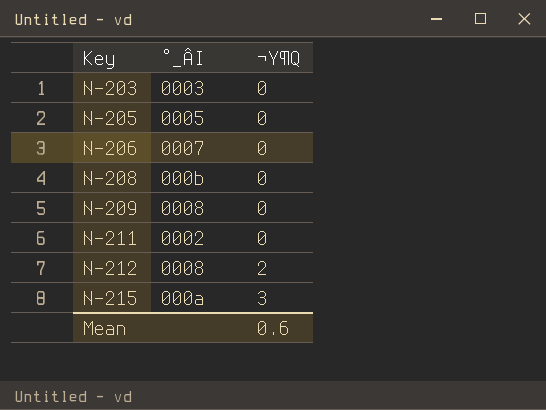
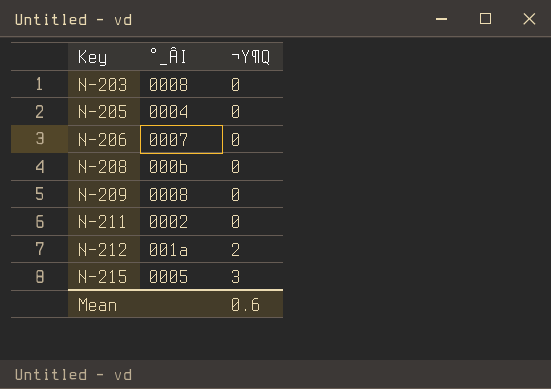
N-203 | °_ÂI: 0003 -> 0008
N-205 | °_ÂI: 0005 -> 0004
N-212 | °_ÂI: 0008 -> 001a
N-215 | °_ÂI: 000a -> 0005

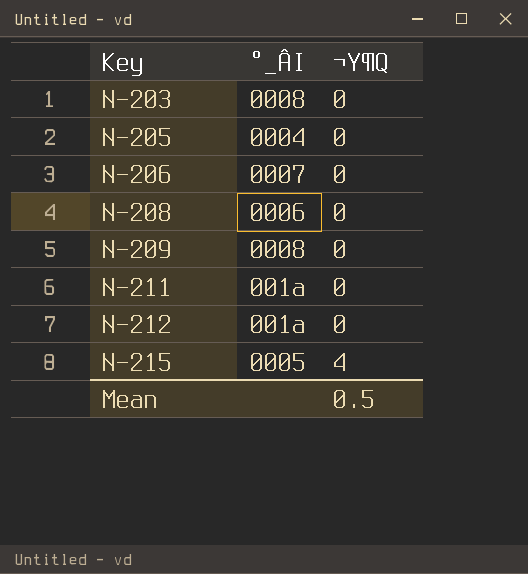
N-208 | °_ÂI: 000b -> 0006
N-211 | °_ÂI: 0002 -> 001a
N-212 | ¬Y¶Q: 2 -> 0
N-215 | ¬Y¶Q: 3 -> 4
Mean | ¬Y¶Q: 0.6 -> 0.5

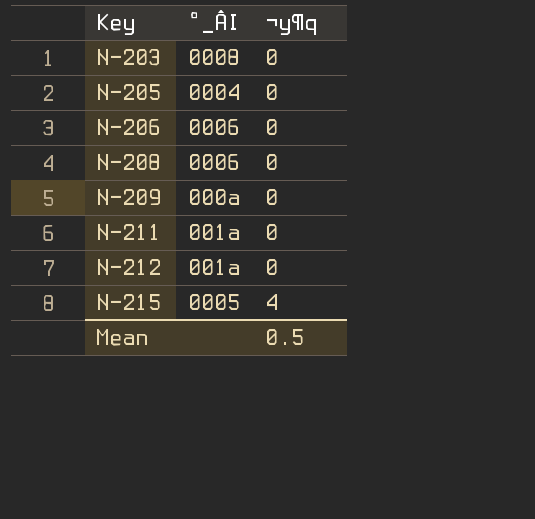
column name: ¬Y¶Q -> ¬y¶q
N-206 | °_ÂI: 0007 -> 0006
N-209 | °_ÂI: 0008 -> 000a

